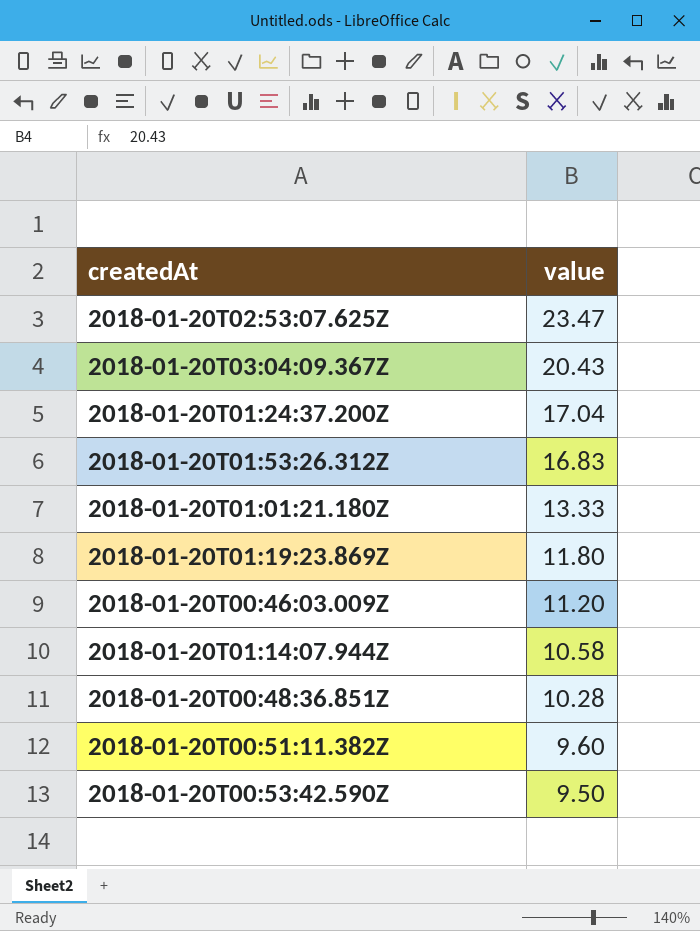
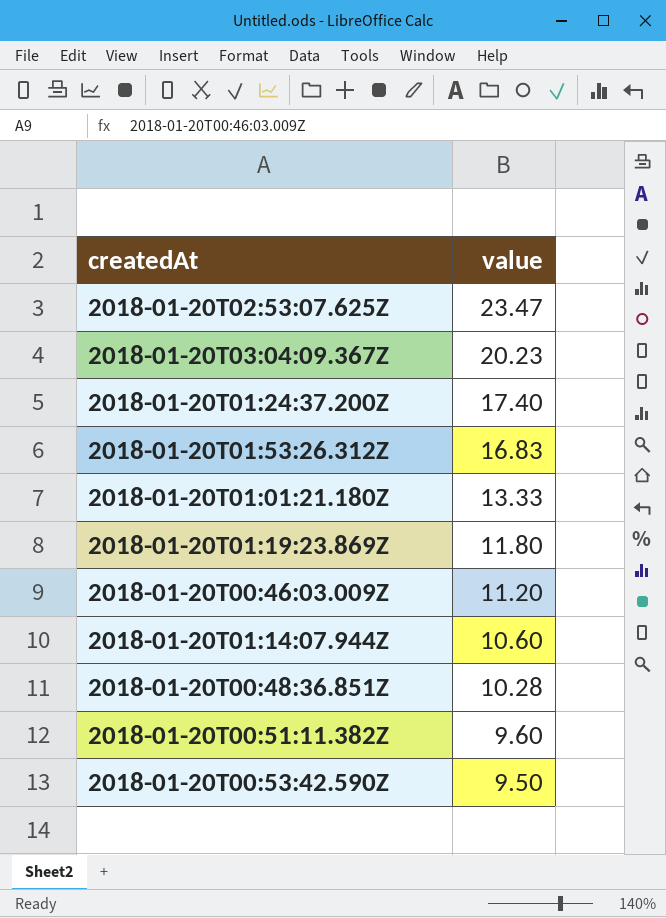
2018-01-20T03:04:09.367Z | value: 20.43 -> 20.23
2018-01-20T01:24:37.200Z | value: 17.04 -> 17.40
2018-01-20T01:14:07.944Z | value: 10.58 -> 10.60

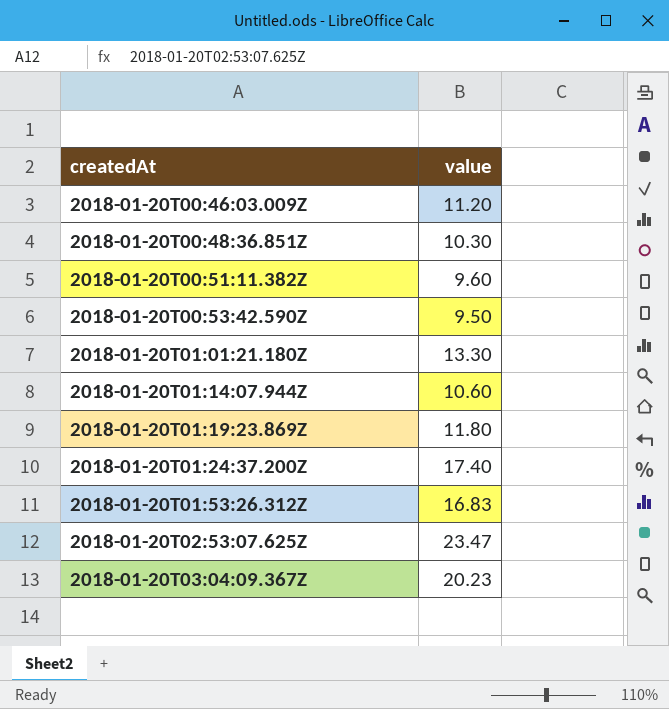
row order: value descending -> createdAt ascending
2018-01-20T00:48:36.851Z | value: 10.28 -> 10.30
2018-01-20T01:01:21.180Z | value: 13.33 -> 13.30

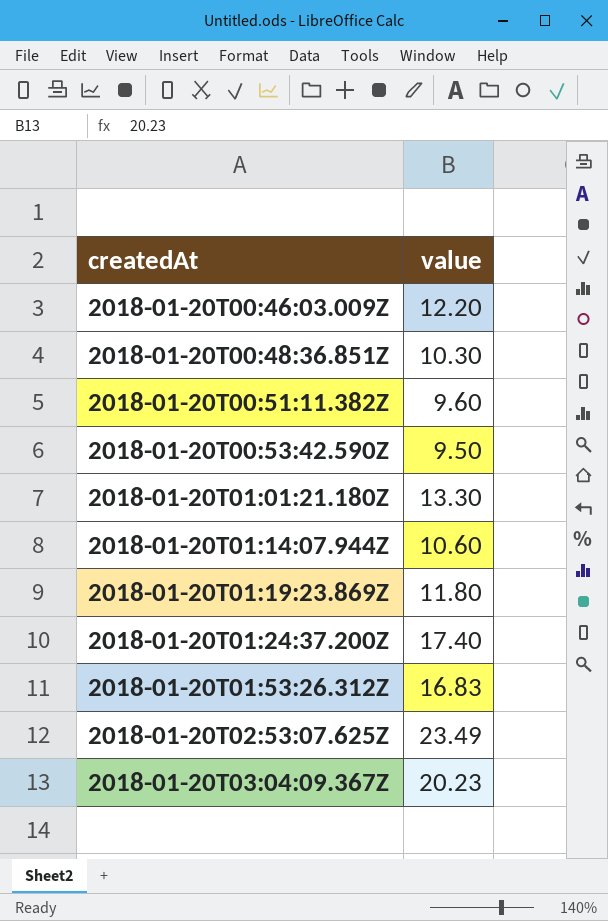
2018-01-20T00:46:03.009Z | value: 11.20 -> 12.20
2018-01-20T02:53:07.625Z | value: 23.47 -> 23.49

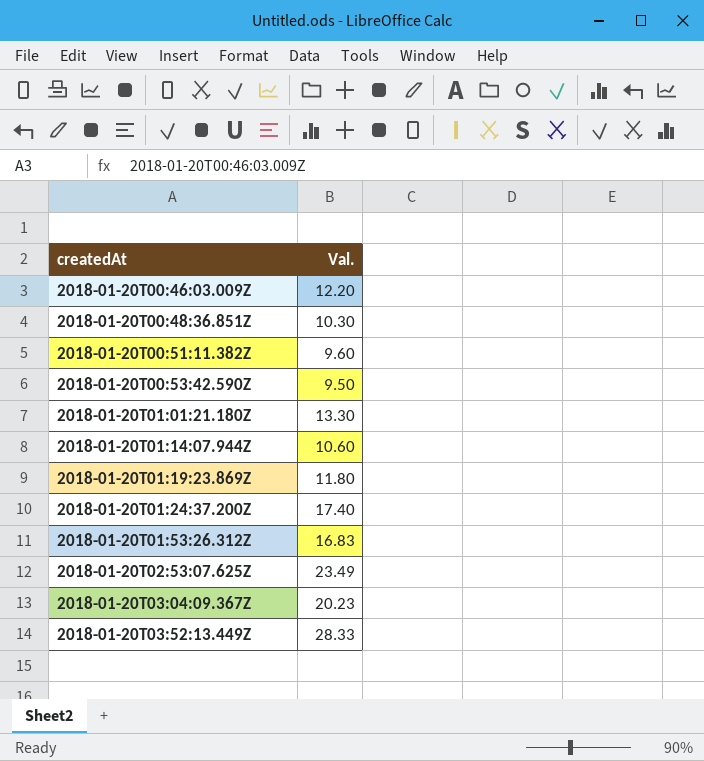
column name: value -> Val.
row 2018-01-20T03:52:13.449Z: none -> 28.33

